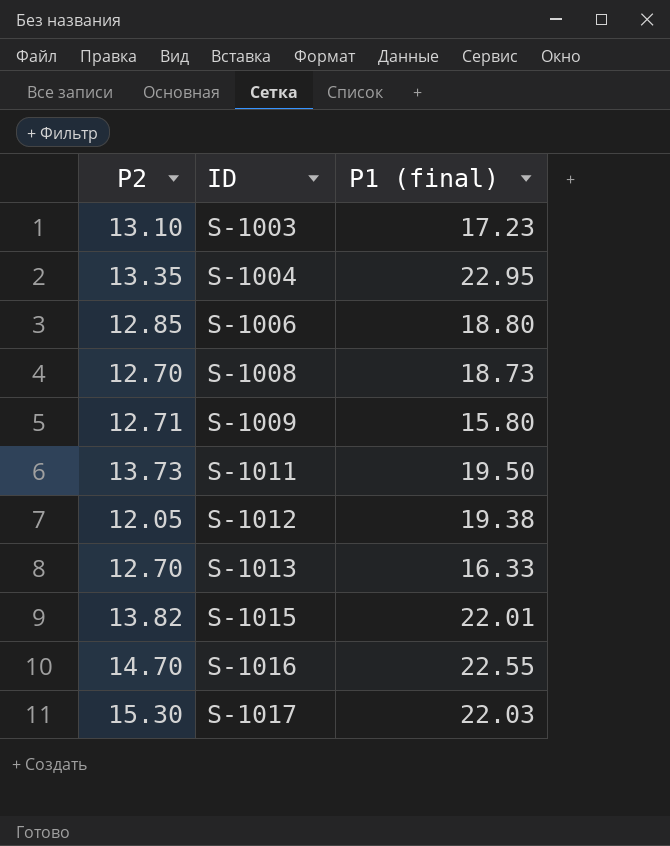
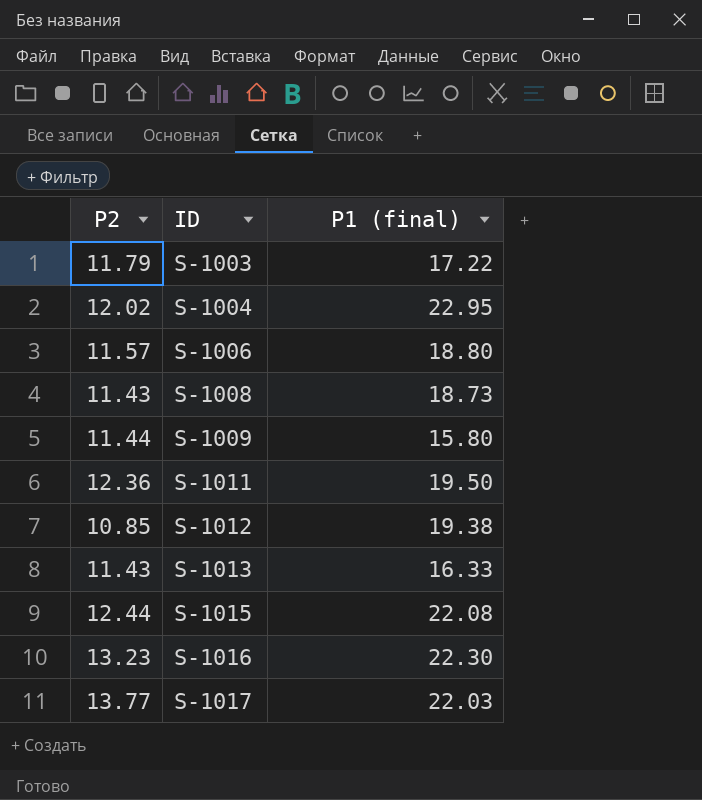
S-1003 | P2: 13.10 -> 11.79
S-1003 | P1 (final): 17.23 -> 17.22
S-1004 | P2: 13.35 -> 12.02
S-1006 | P2: 12.85 -> 11.57
S-1008 | P2: 12.70 -> 11.43
S-1009 | P2: 12.71 -> 11.44
S-1011 | P2: 13.73 -> 12.36
S-1012 | P2: 12.05 -> 10.85
S-1013 | P2: 12.70 -> 11.43
S-1015 | P2: 13.82 -> 12.44
S-1015 | P1 (final): 22.01 -> 22.08
S-1016 | P2: 14.70 -> 13.23
S-1016 | P1 (final): 22.55 -> 22.30
S-1017 | P2: 15.30 -> 13.77

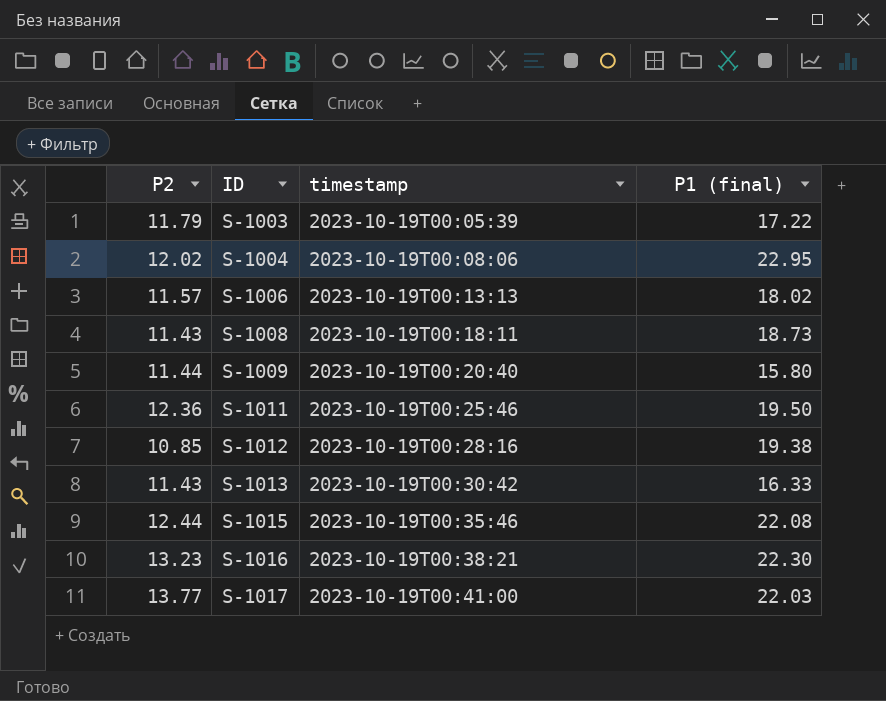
column timestamp | position: none -> 3
S-1006 | P1 (final): 18.80 -> 18.02

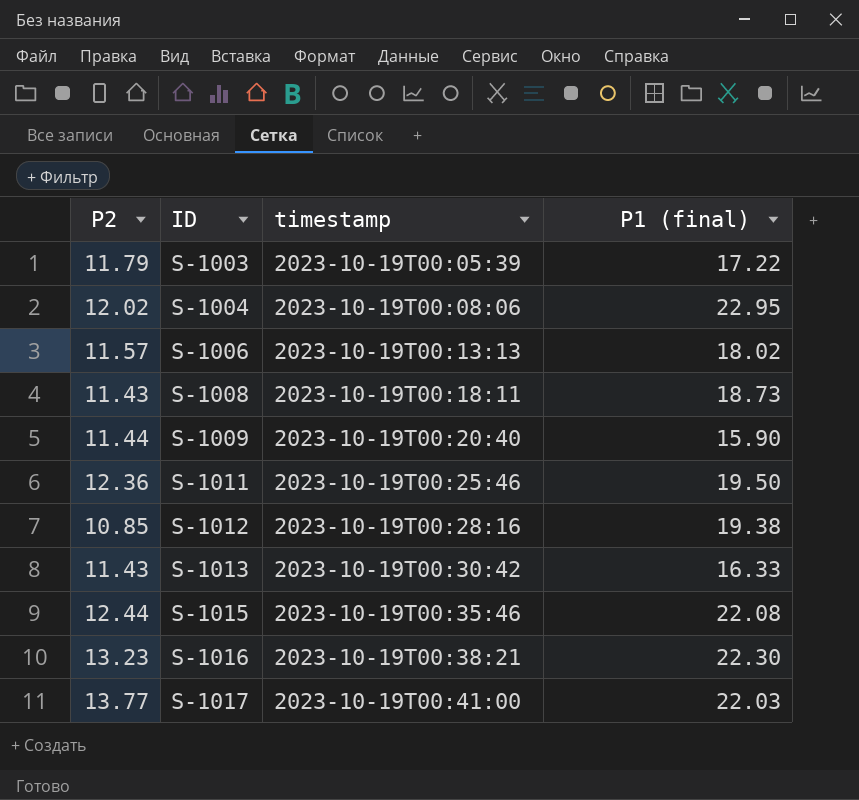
S-1009 | P1 (final): 15.80 -> 15.90

